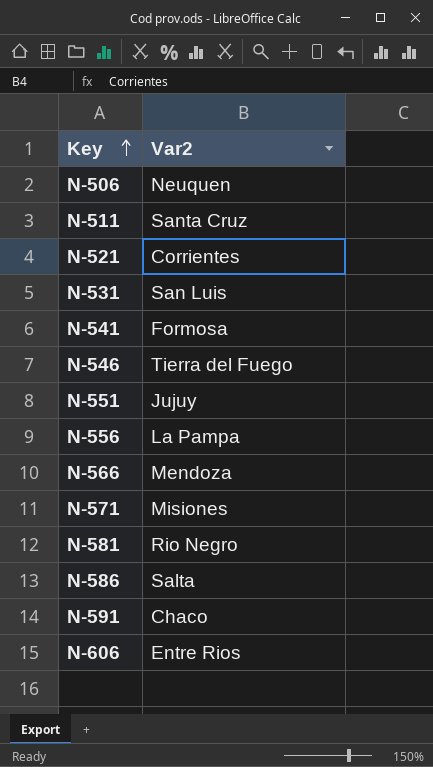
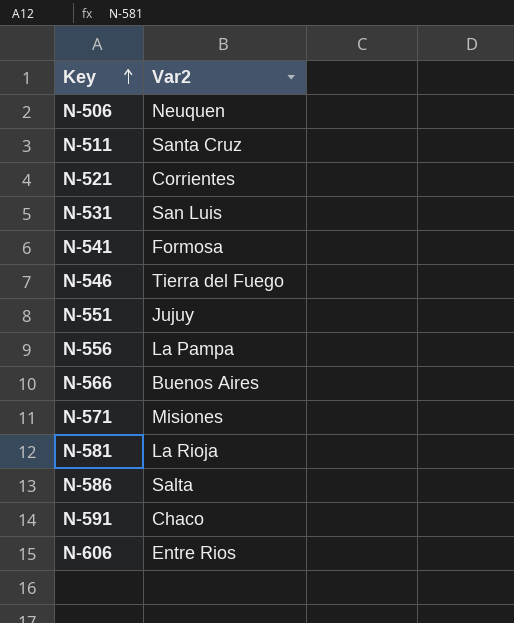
N-566 | Var2: Mendoza -> Buenos Aires
N-581 | Var2: Rio Negro -> La Rioja

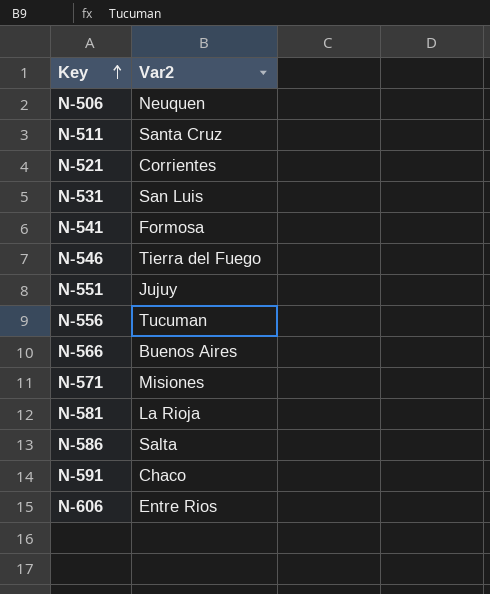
N-556 | Var2: La Pampa -> Tucuman

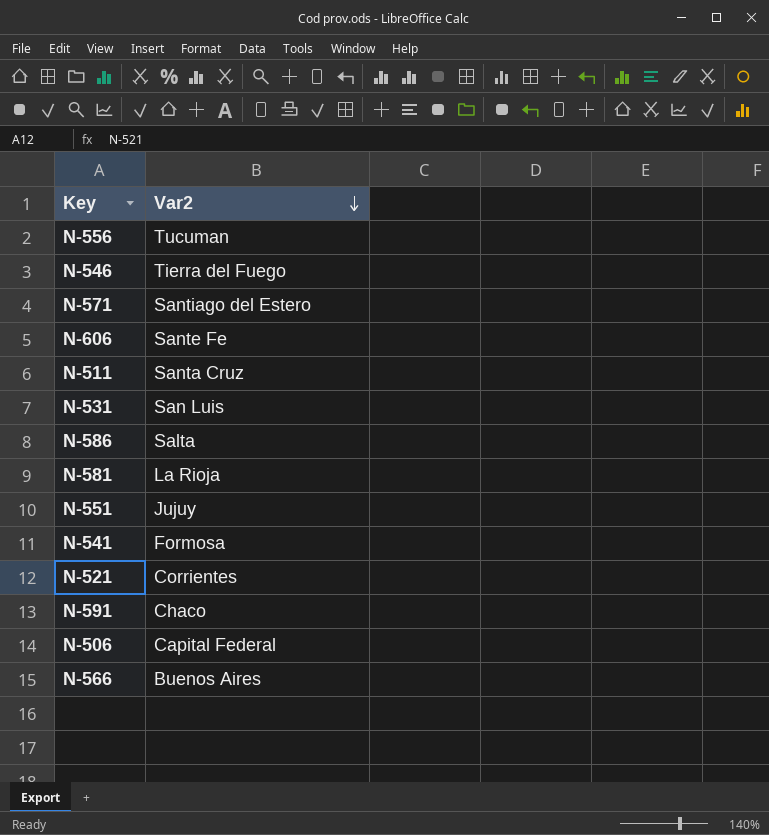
row order: Key ascending -> Var2 descending
N-571 | Var2: Misiones -> Santiago del Estero
N-606 | Var2: Entre Rios -> Sante Fe
N-506 | Var2: Neuquen -> Capital Federal

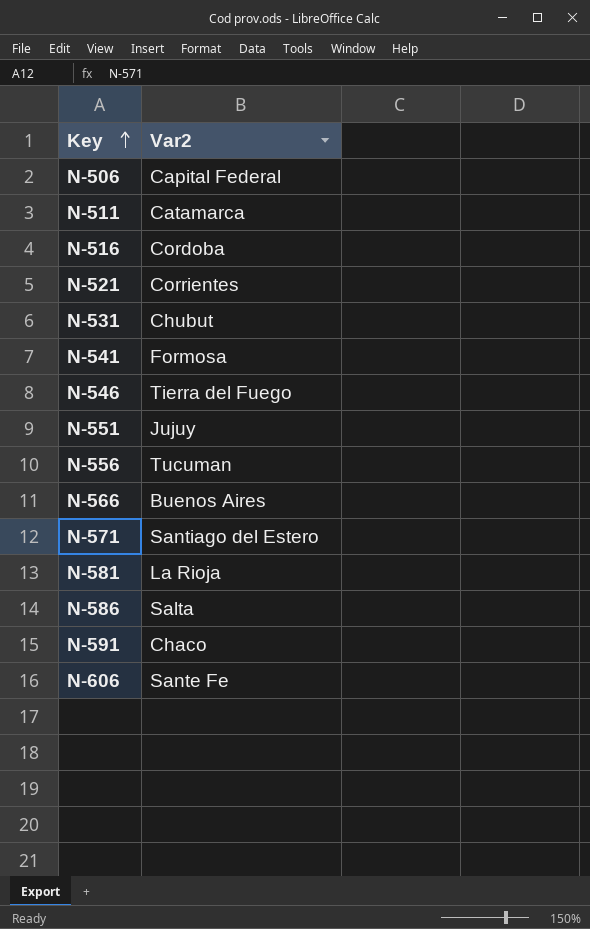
row order: Var2 descending -> Key ascending
N-511 | Var2: Santa Cruz -> Catamarca
row N-516: none -> Cordoba
N-531 | Var2: San Luis -> Chubut

